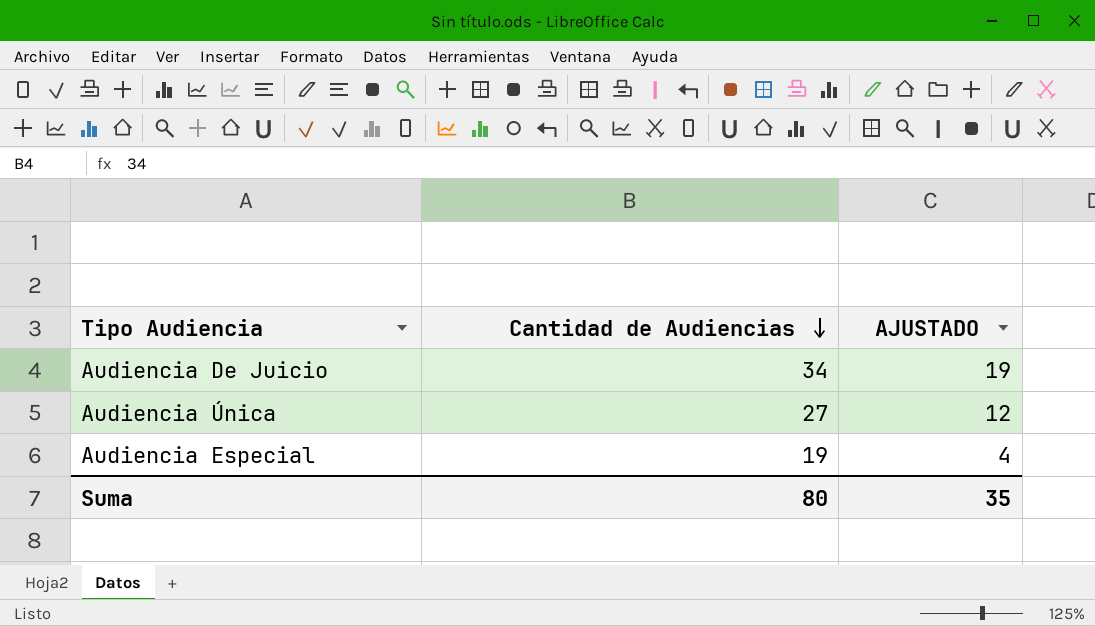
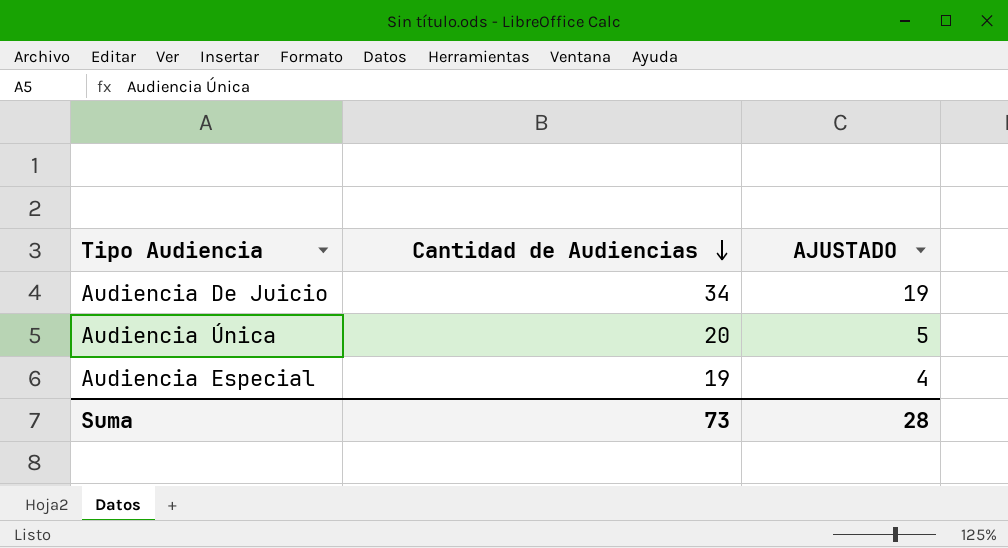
Audiencia Única | Cantidad de Audiencias: 27 -> 20
Audiencia Única | AJUSTADO: 12 -> 5
Suma | Cantidad de Audiencias: 80 -> 73
Suma | AJUSTADO: 35 -> 28

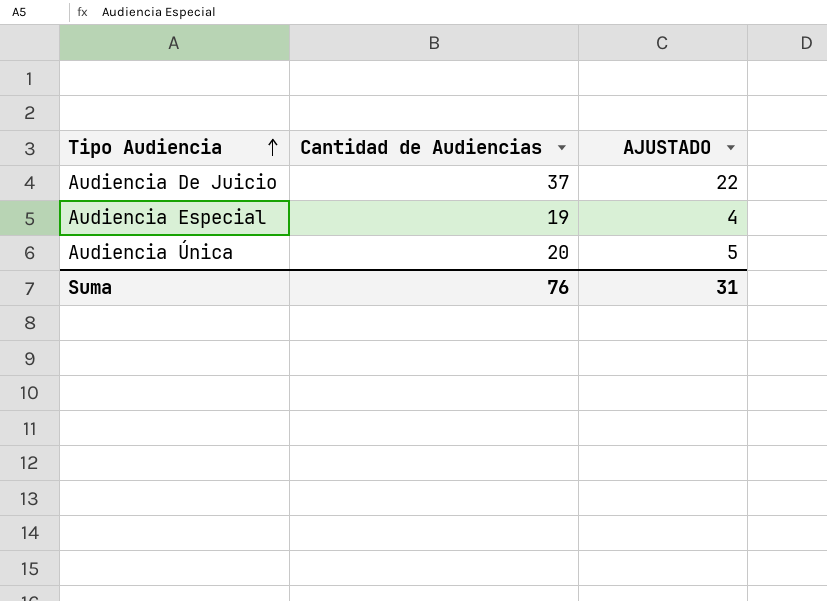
row order: Cantidad de Audiencias descending -> Tipo Audiencia ascending
Audiencia De Juicio | Cantidad de Audiencias: 34 -> 37
Audiencia De Juicio | AJUSTADO: 19 -> 22
Suma | Cantidad de Audiencias: 73 -> 76
Suma | AJUSTADO: 28 -> 31

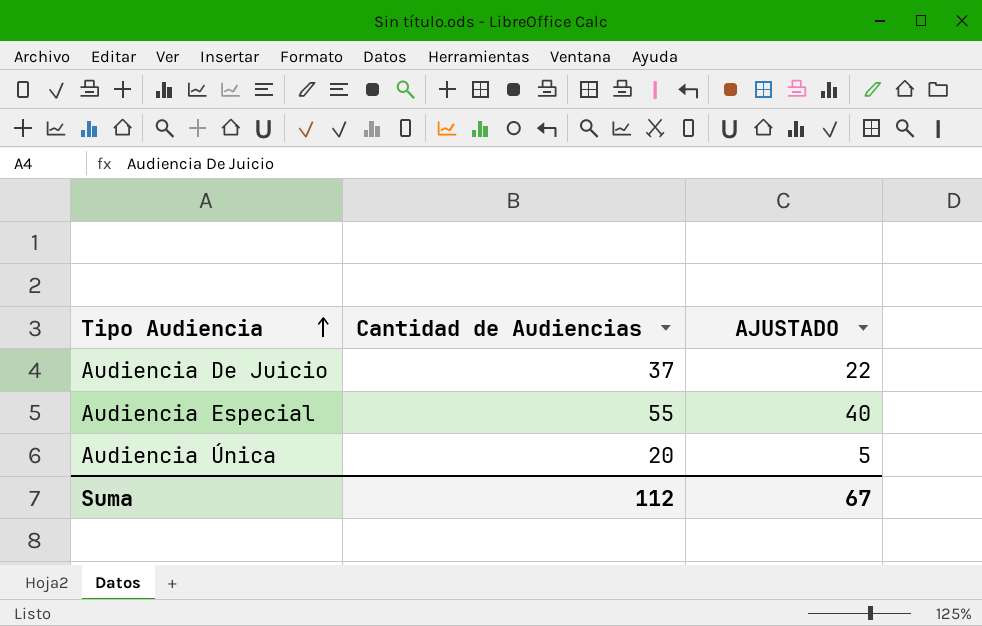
Audiencia Especial | Cantidad de Audiencias: 19 -> 55
Audiencia Especial | AJUSTADO: 4 -> 40
Suma | Cantidad de Audiencias: 76 -> 112
Suma | AJUSTADO: 31 -> 67

